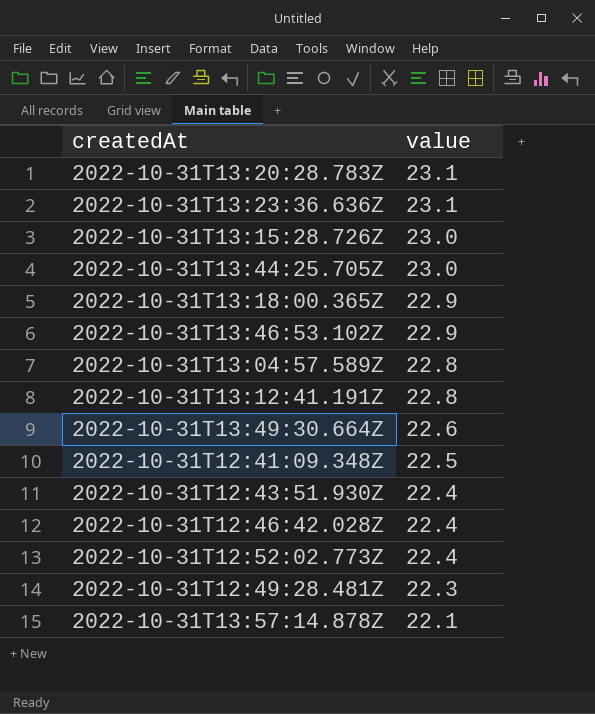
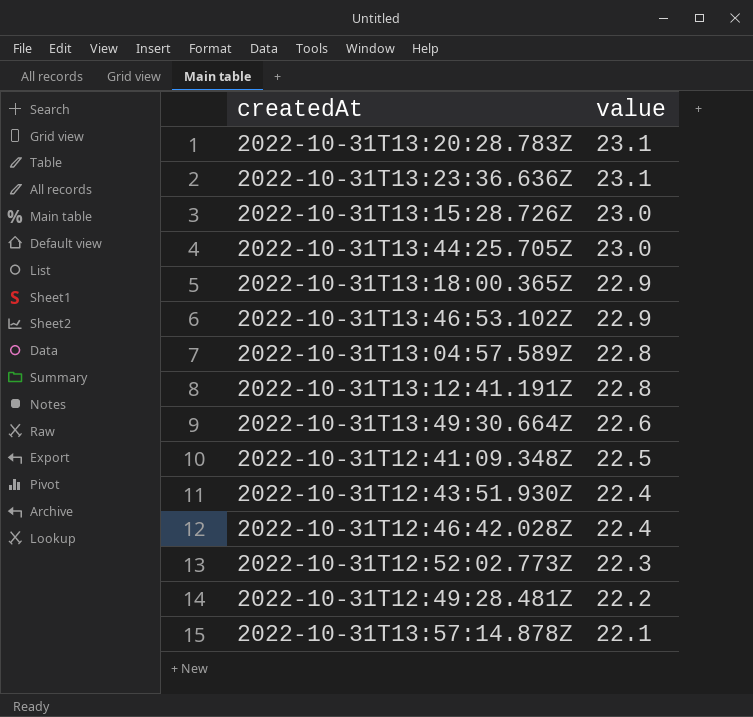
2022-10-31T12:52:02.773Z | value: 22.4 -> 22.3
2022-10-31T12:49:28.481Z | value: 22.3 -> 22.2

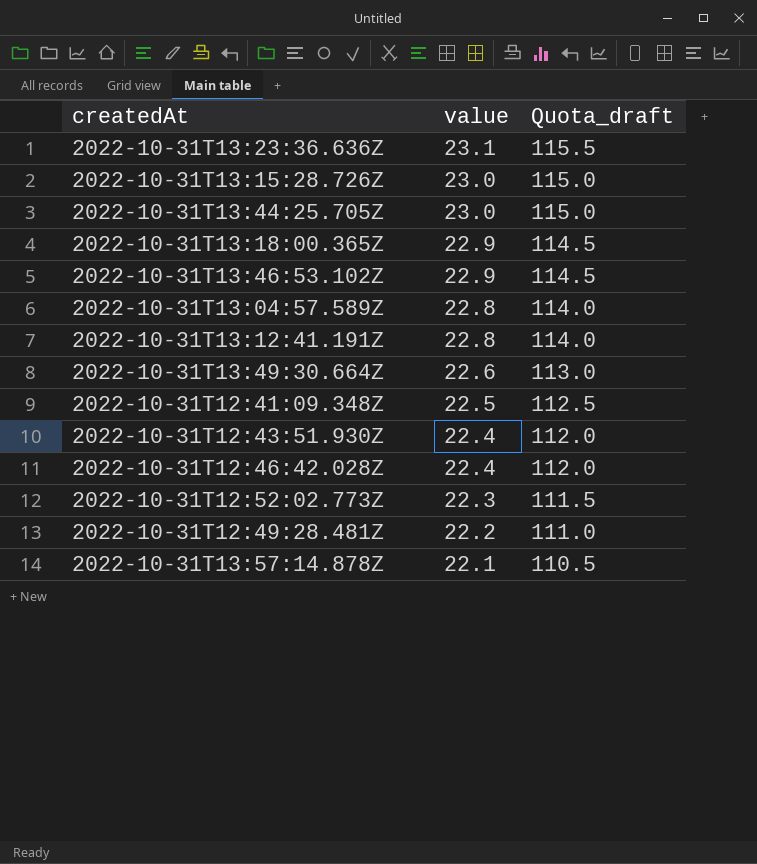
column Quota_draft | formula: none -> [value] * 5
row 2022-10-31T13:20:28.783Z: 23.1 -> none

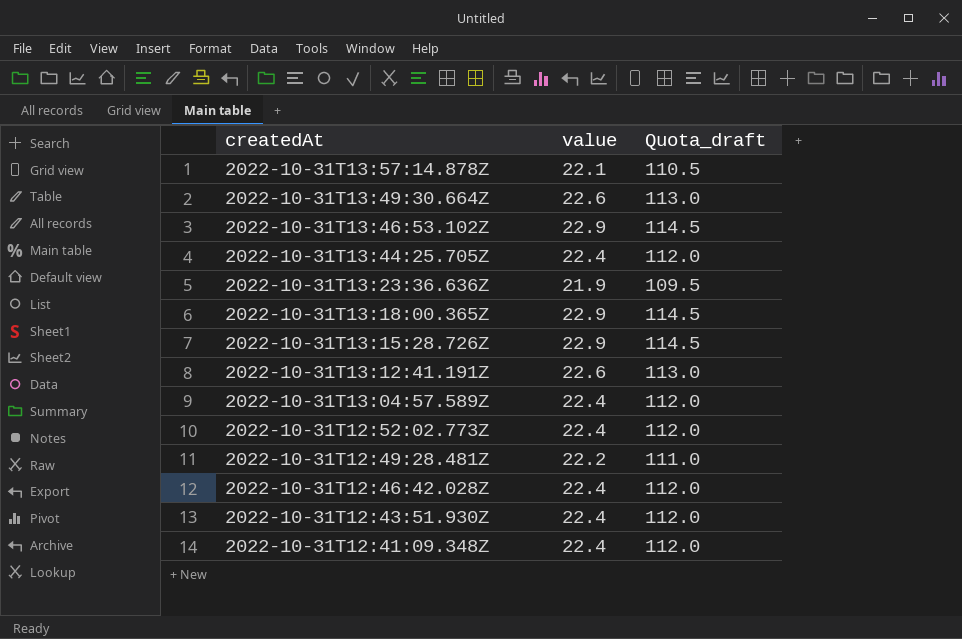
row order: value descending -> createdAt descending
2022-10-31T13:44:25.705Z | value: 23.0 -> 22.4
2022-10-31T13:44:25.705Z | Quota_draft: 115.0 -> 112.0
2022-10-31T13:23:36.636Z | value: 23.1 -> 21.9
2022-10-31T13:23:36.636Z | Quota_draft: 115.5 -> 109.5
2022-10-31T13:15:28.726Z | value: 23.0 -> 22.9
2022-10-31T13:15:28.726Z | Quota_draft: 115.0 -> 114.5
2022-10-31T13:12:41.191Z | value: 22.8 -> 22.6
2022-10-31T13:12:41.191Z | Quota_draft: 114.0 -> 113.0
2022-10-31T13:04:57.589Z | value: 22.8 -> 22.4
2022-10-31T13:04:57.589Z | Quota_draft: 114.0 -> 112.0
2022-10-31T12:52:02.773Z | value: 22.3 -> 22.4
2022-10-31T12:52:02.773Z | Quota_draft: 111.5 -> 112.0
2022-10-31T12:41:09.348Z | value: 22.5 -> 22.4
2022-10-31T12:41:09.348Z | Quota_draft: 112.5 -> 112.0

